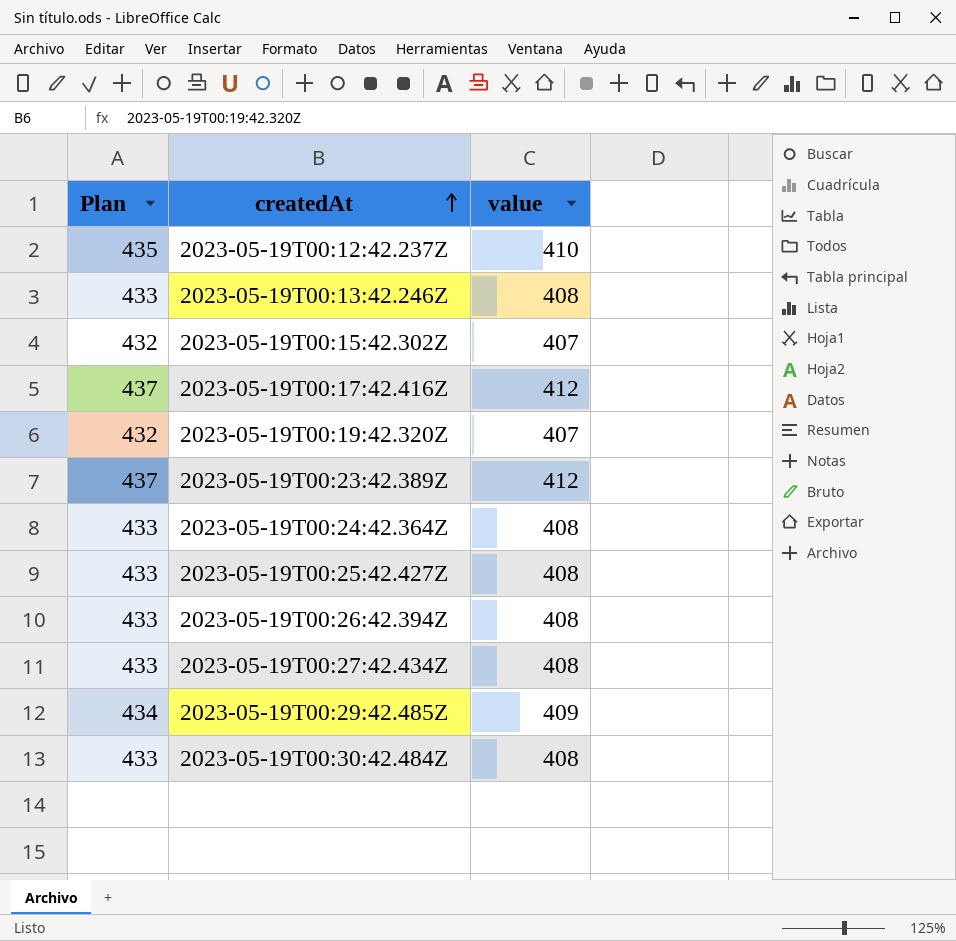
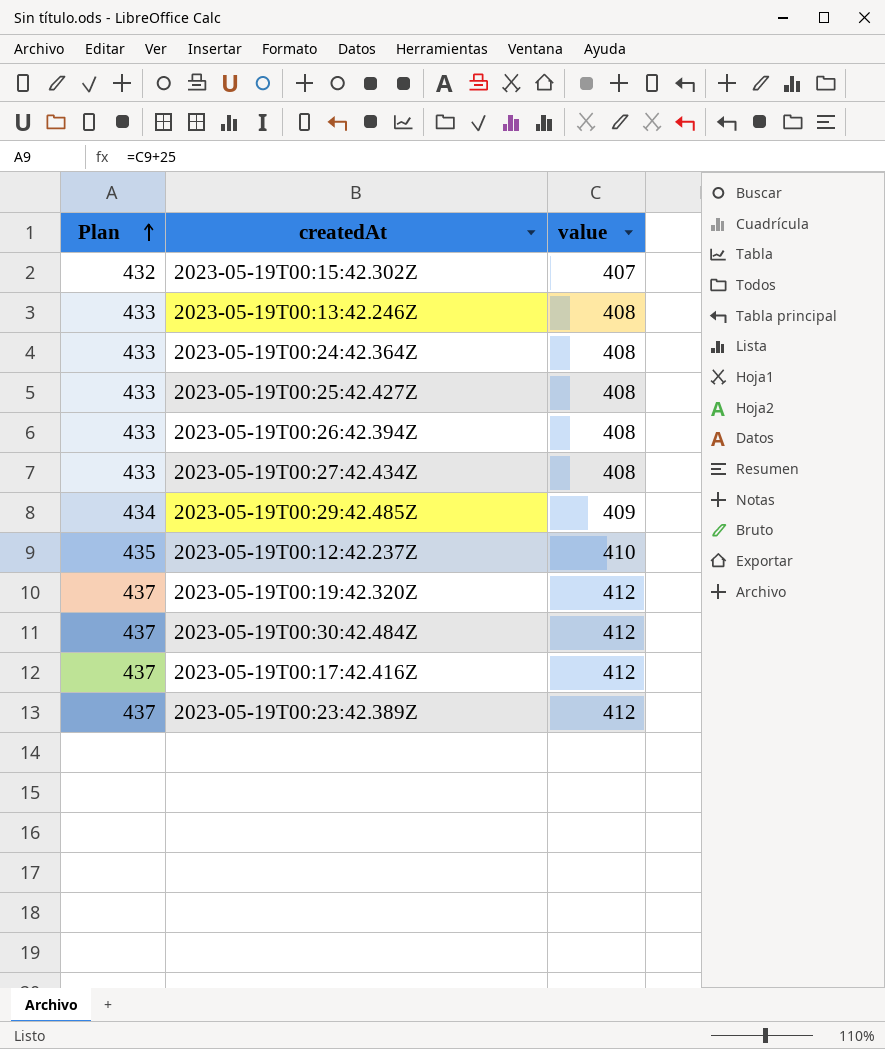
row order: createdAt ascending -> Plan ascending
2023-05-19T00:19:42.320Z | Plan: 432 -> 437
2023-05-19T00:19:42.320Z | value: 407 -> 412
2023-05-19T00:30:42.484Z | Plan: 433 -> 437
2023-05-19T00:30:42.484Z | value: 408 -> 412

